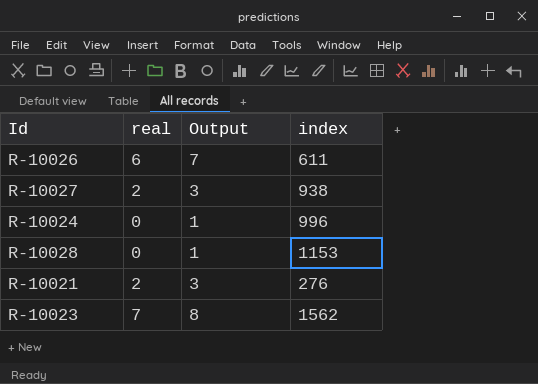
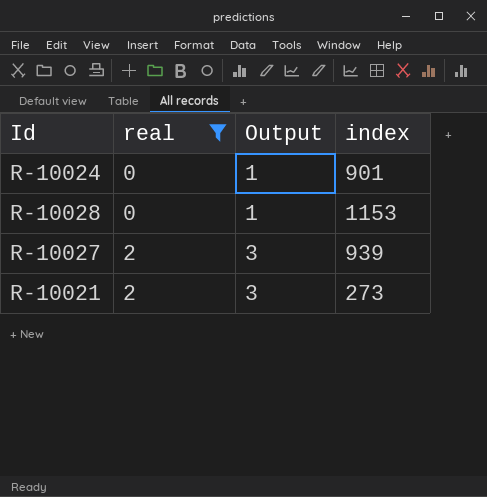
filter: none -> real <= 2
row order: none -> real ascending
R-10024 | index: 996 -> 901
R-10027 | index: 938 -> 939
R-10021 | index: 276 -> 273

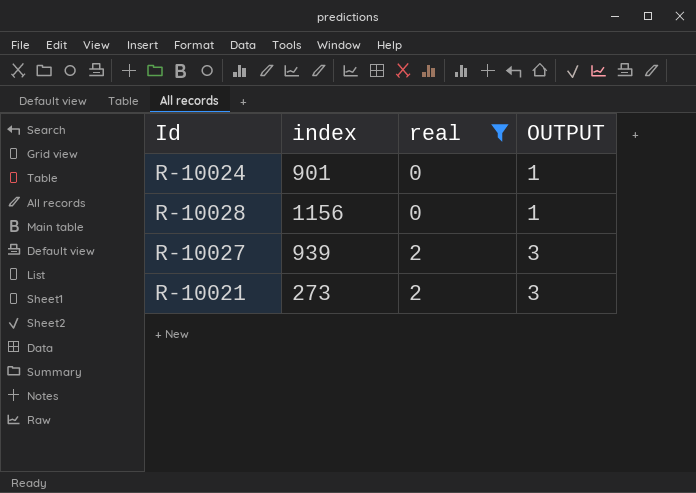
column index | position: 4 -> 2
column name: Output -> OUTPUT
R-10028 | index: 1153 -> 1156

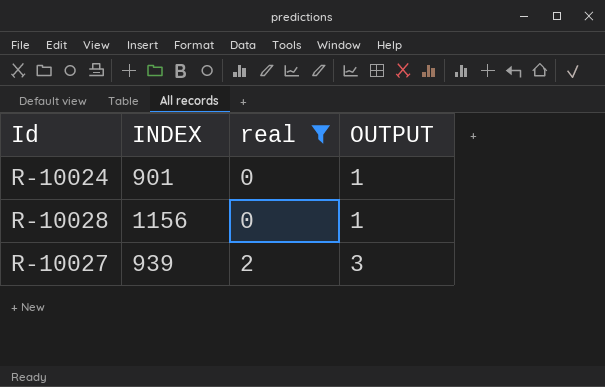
column name: index -> INDEX
row R-10021: 273 | 2 | 3 -> none

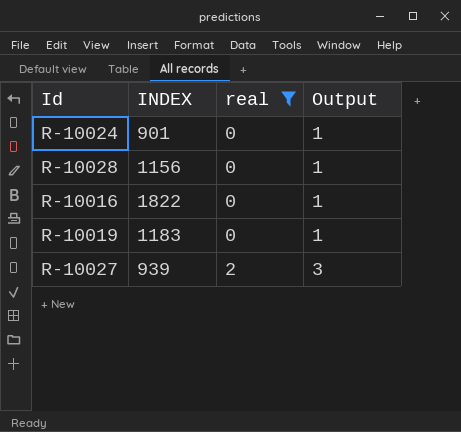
column name: OUTPUT -> Output
row R-10016: none -> 1822 | 0 | 1
row R-10019: none -> 1183 | 0 | 1

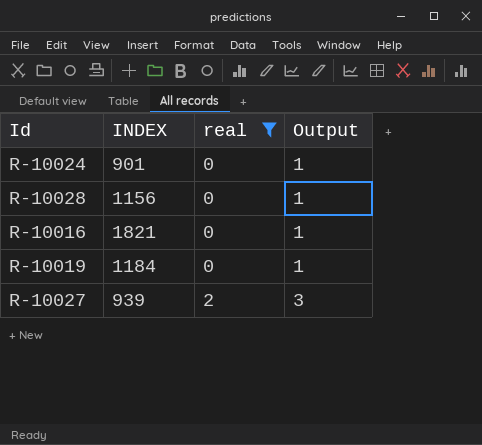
R-10016 | INDEX: 1822 -> 1821
R-10019 | INDEX: 1183 -> 1184

